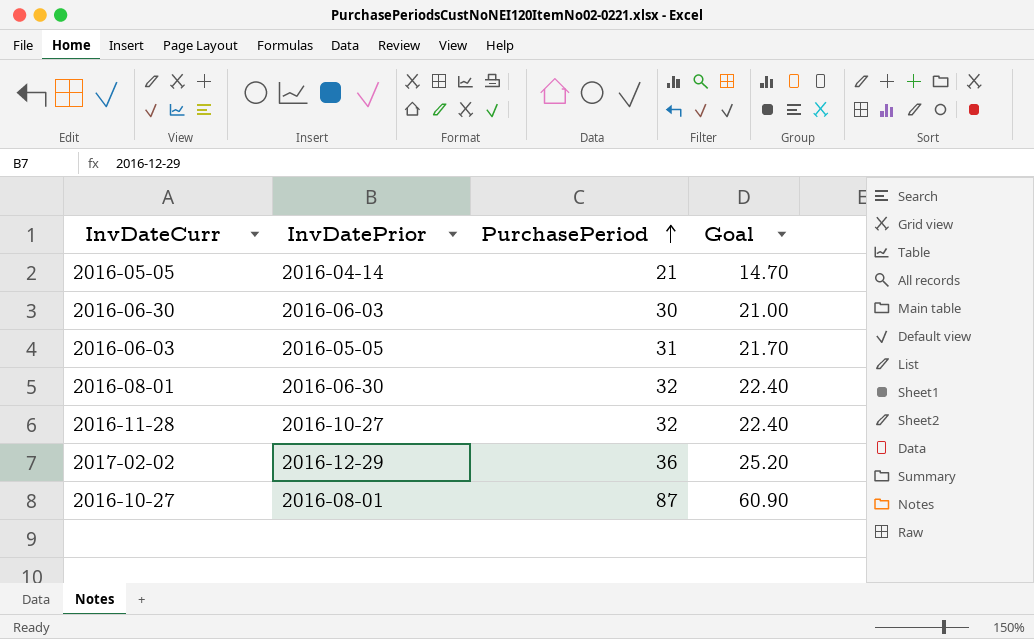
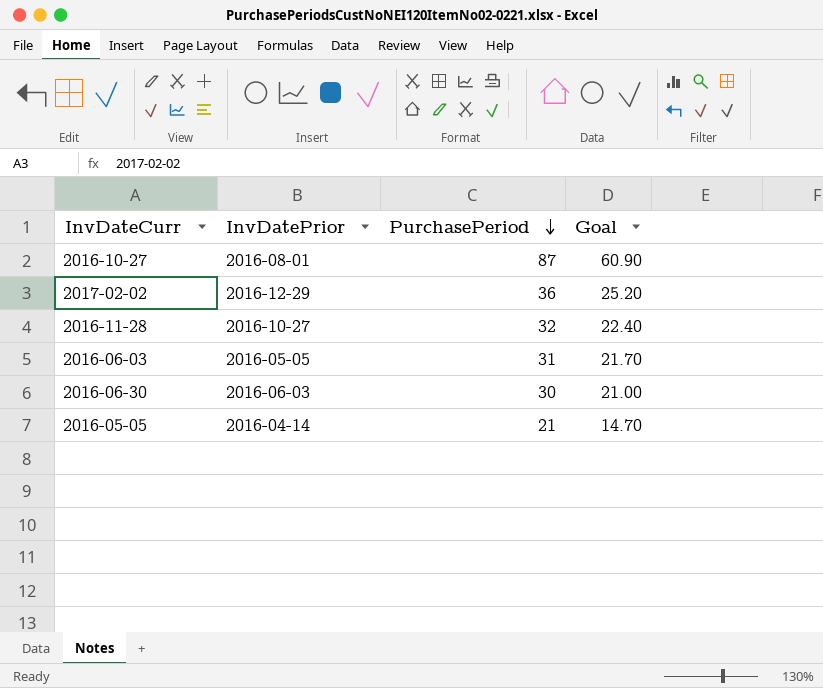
row order: PurchasePeriod ascending -> PurchasePeriod descending
row 2016-08-01: 2016-06-30 | 32 | 22.40 -> none

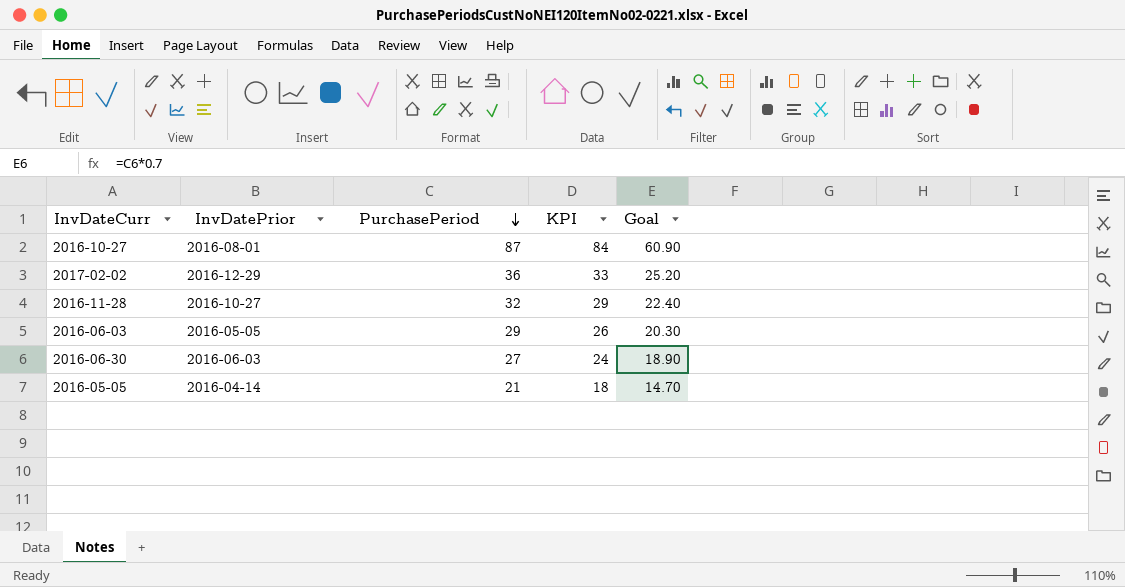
column KPI | formula: none -> [PurchasePeriod] - 3
2016-06-03 | PurchasePeriod: 31 -> 29
2016-06-03 | Goal: 21.70 -> 20.30
2016-06-30 | PurchasePeriod: 30 -> 27
2016-06-30 | Goal: 21.00 -> 18.90

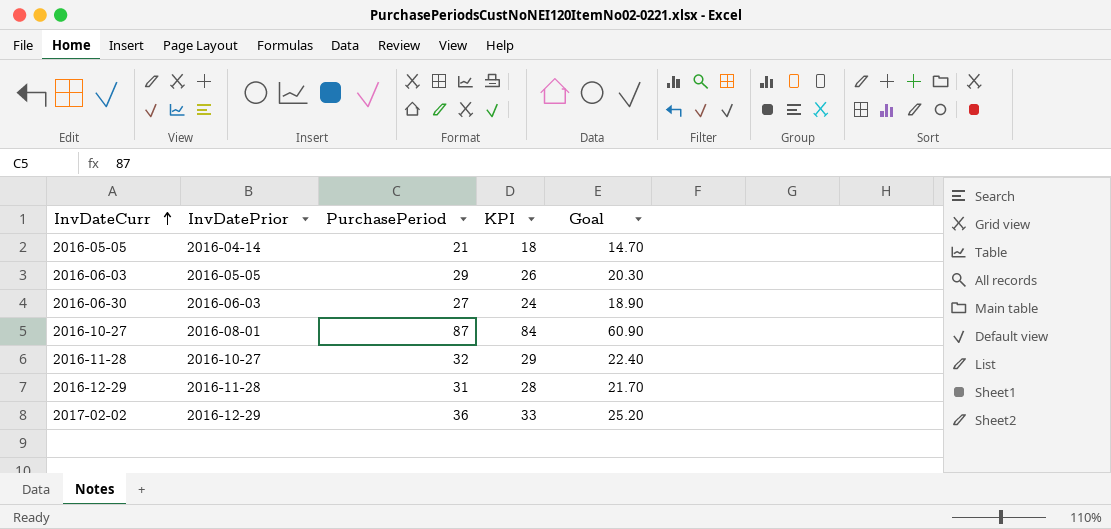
row order: PurchasePeriod descending -> InvDateCurr ascending
row 2016-12-29: none -> 2016-11-28 | 31 | 28 | 21.70

